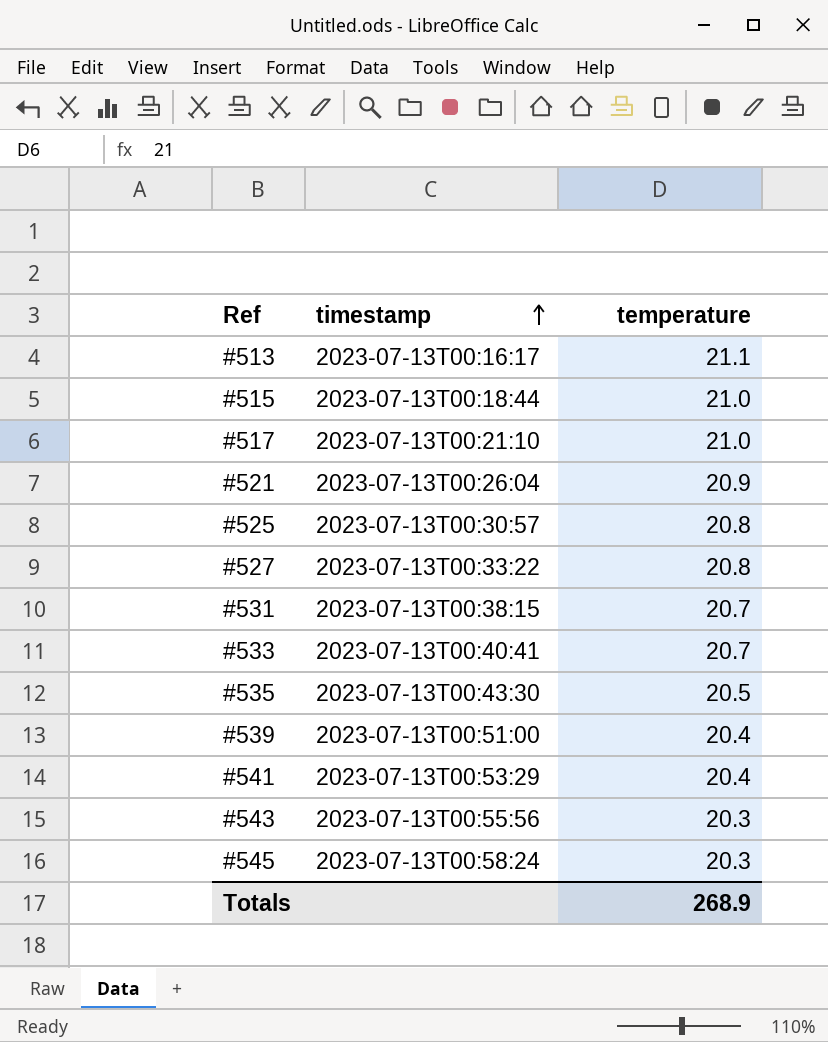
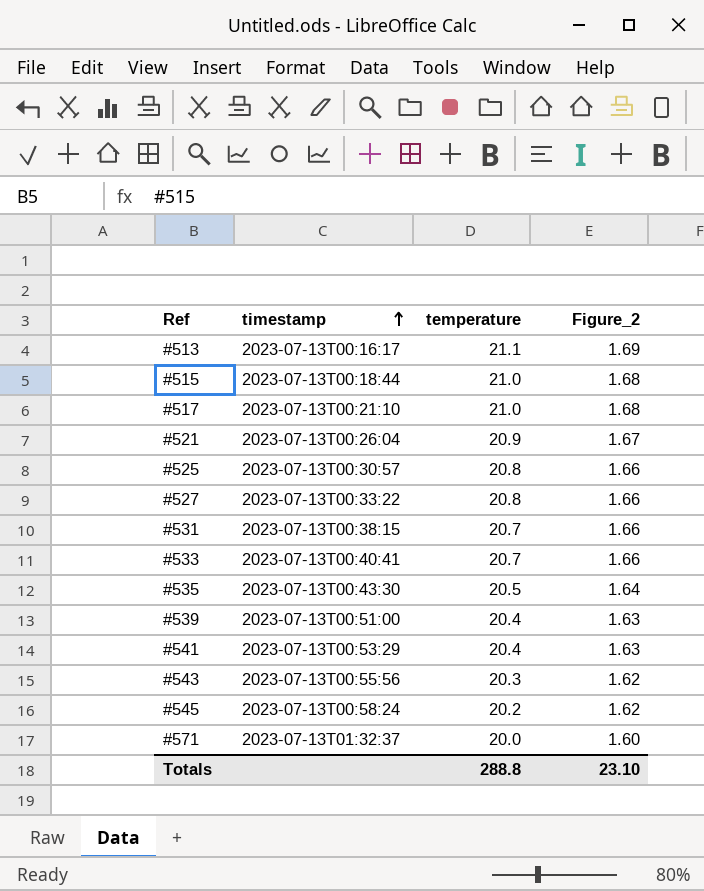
column Figure_2 | formula: none -> [temperature] * 0.08
#545 | temperature: 20.3 -> 20.2
row #571: none -> 2023-07-13T01:32:37 | 20.0 | 1.60
Totals | temperature: 268.9 -> 288.8

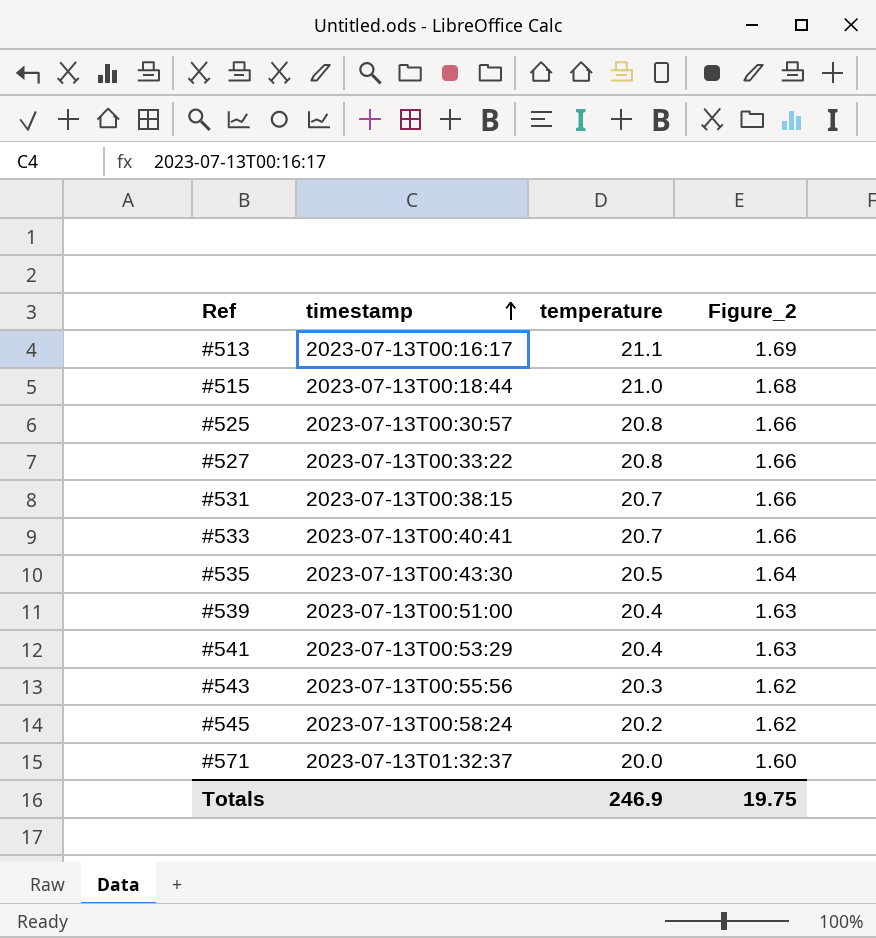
row #517: 2023-07-13T00:21:10 | 21.0 | 1.68 -> none
row #521: 2023-07-13T00:26:04 | 20.9 | 1.67 -> none
Totals | temperature: 288.8 -> 246.9
Totals | Figure_2: 23.10 -> 19.75

